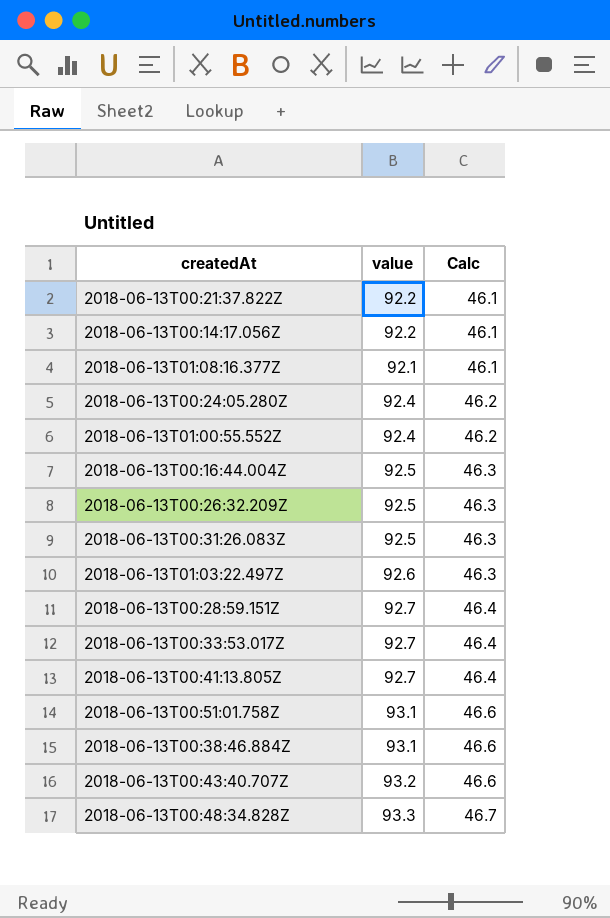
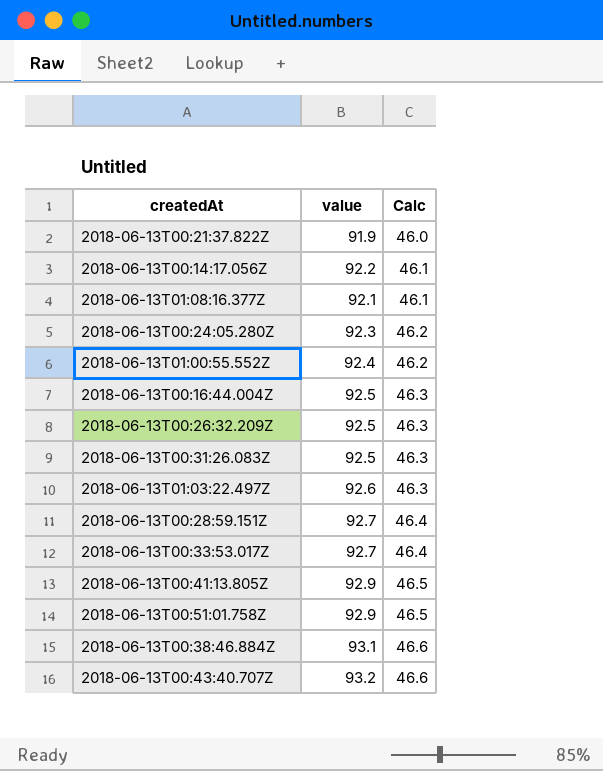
row 2018-06-13T00:48:34.828Z: 93.3 | 46.7 -> none
2018-06-13T00:21:37.822Z | value: 92.2 -> 91.9
2018-06-13T00:21:37.822Z | Calc: 46.1 -> 46.0
2018-06-13T00:24:05.280Z | value: 92.4 -> 92.3
2018-06-13T00:41:13.805Z | value: 92.7 -> 92.9
2018-06-13T00:41:13.805Z | Calc: 46.4 -> 46.5
2018-06-13T00:51:01.758Z | value: 93.1 -> 92.9
2018-06-13T00:51:01.758Z | Calc: 46.6 -> 46.5

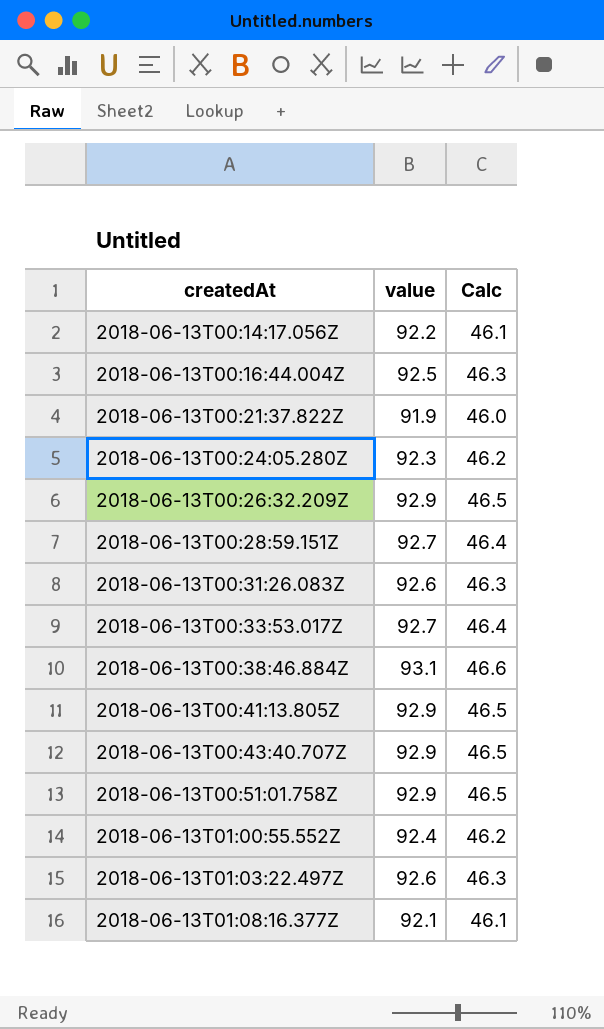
row order: Calc ascending -> createdAt ascending
2018-06-13T00:26:32.209Z | value: 92.5 -> 92.9
2018-06-13T00:26:32.209Z | Calc: 46.3 -> 46.5
2018-06-13T00:31:26.083Z | value: 92.5 -> 92.6
2018-06-13T00:43:40.707Z | value: 93.2 -> 92.9
2018-06-13T00:43:40.707Z | Calc: 46.6 -> 46.5

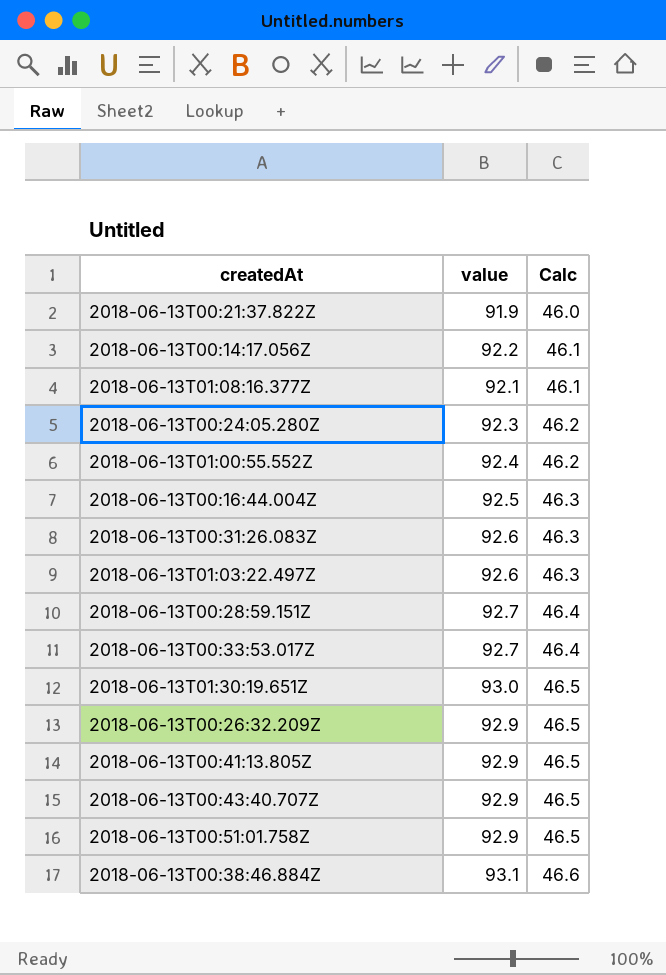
row order: createdAt ascending -> Calc ascending
row 2018-06-13T01:30:19.651Z: none -> 93.0 | 46.5

